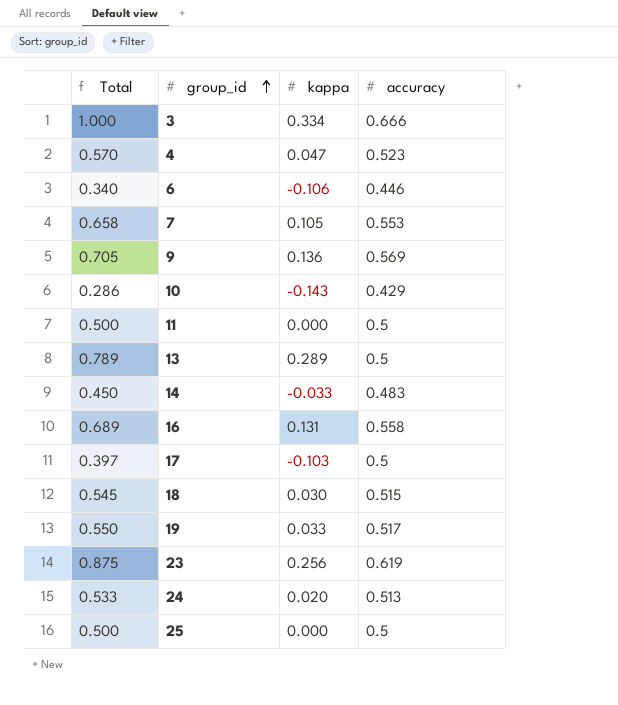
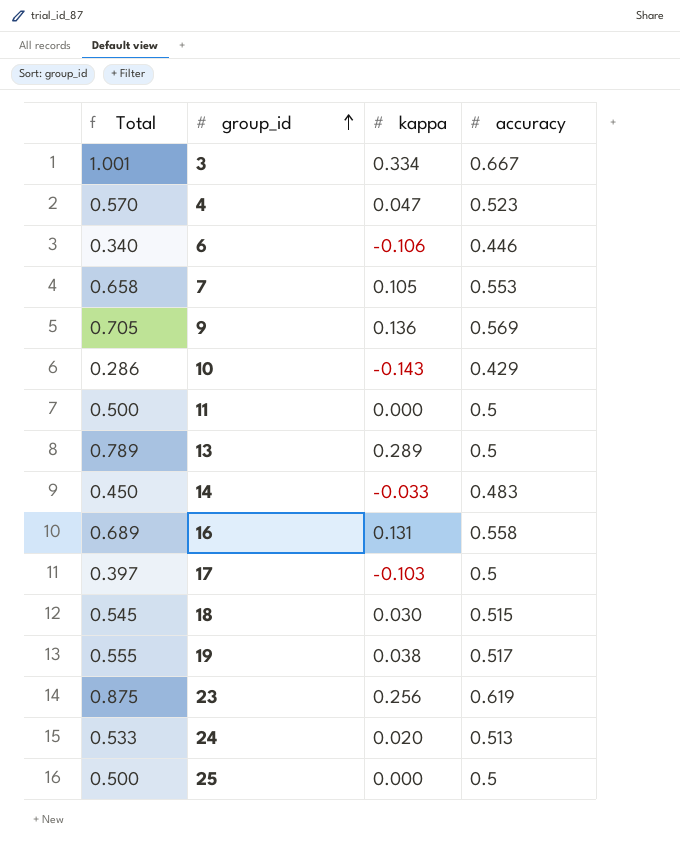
3 | Total: 1.000 -> 1.001
3 | accuracy: 0.666 -> 0.667
19 | Total: 0.550 -> 0.555
19 | kappa: 0.033 -> 0.038

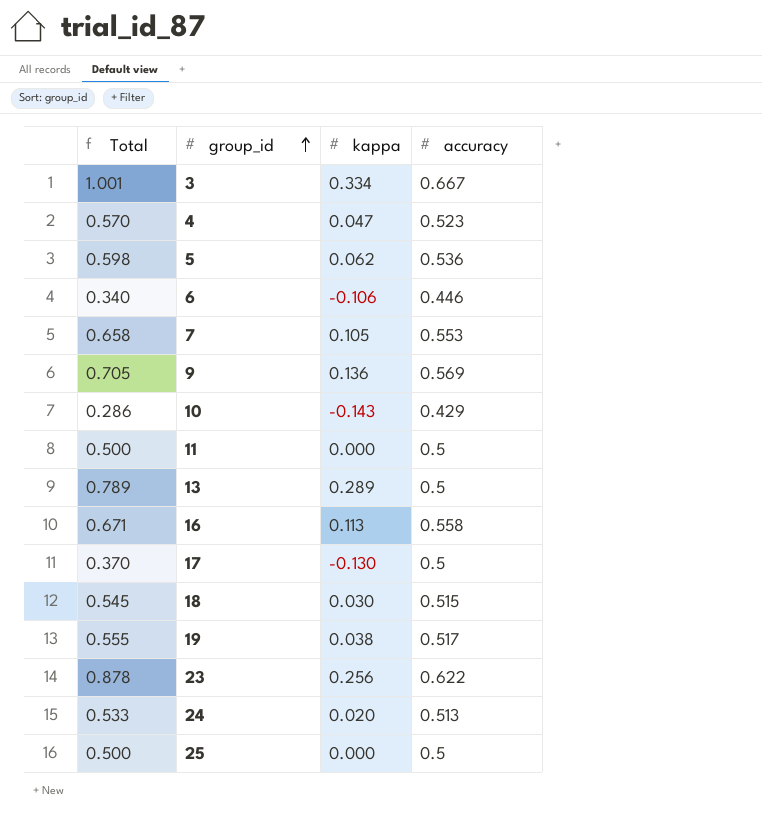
row 14: 0.450 | -0.033 | 0.483 -> none
row 5: none -> 0.598 | 0.062 | 0.536
16 | Total: 0.689 -> 0.671
16 | kappa: 0.131 -> 0.113
17 | Total: 0.397 -> 0.370
17 | kappa: -0.103 -> -0.130
23 | Total: 0.875 -> 0.878
23 | accuracy: 0.619 -> 0.622

